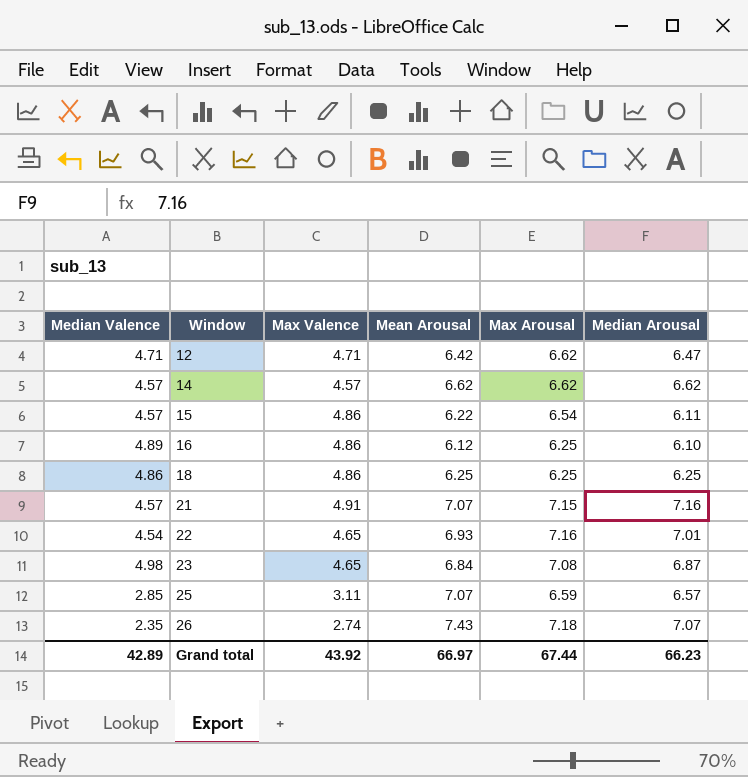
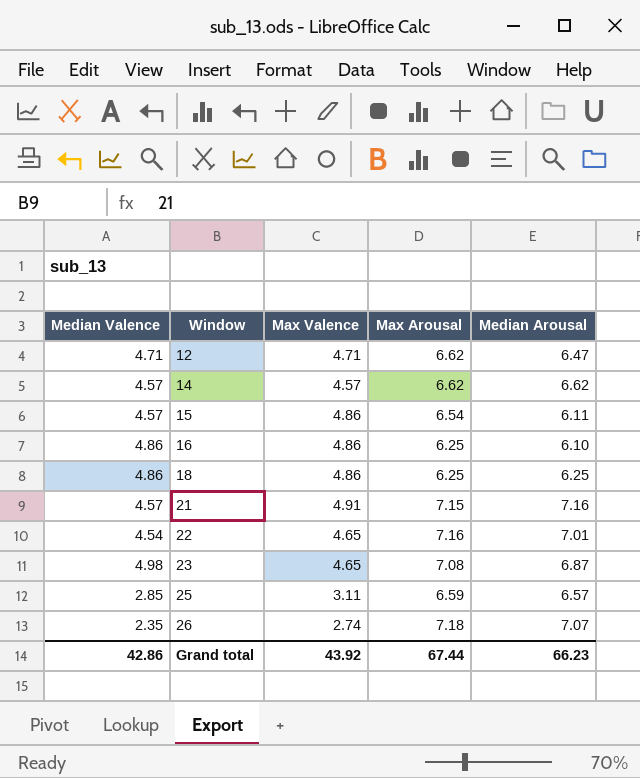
column Mean Arousal | position: 4 -> none
16 | Median Valence: 4.89 -> 4.86
Grand total | Median Valence: 42.89 -> 42.86

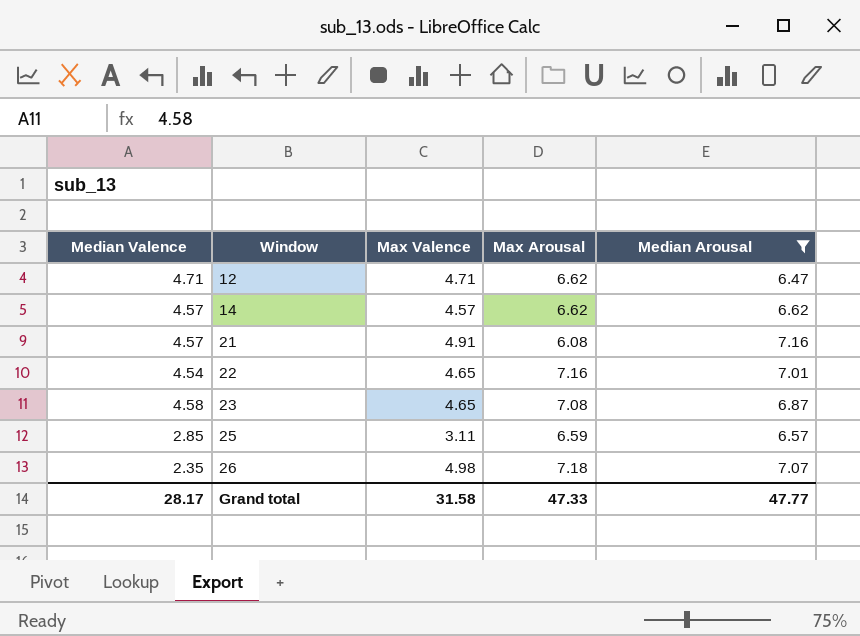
filter: none -> Median Arousal >= 6.47
21 | Max Arousal: 7.15 -> 6.08
23 | Median Valence: 4.98 -> 4.58
26 | Max Valence: 2.74 -> 4.98
Grand total | Median Valence: 42.86 -> 28.17
Grand total | Max Valence: 43.92 -> 31.58
Grand total | Max Arousal: 67.44 -> 47.33
Grand total | Median Arousal: 66.23 -> 47.77

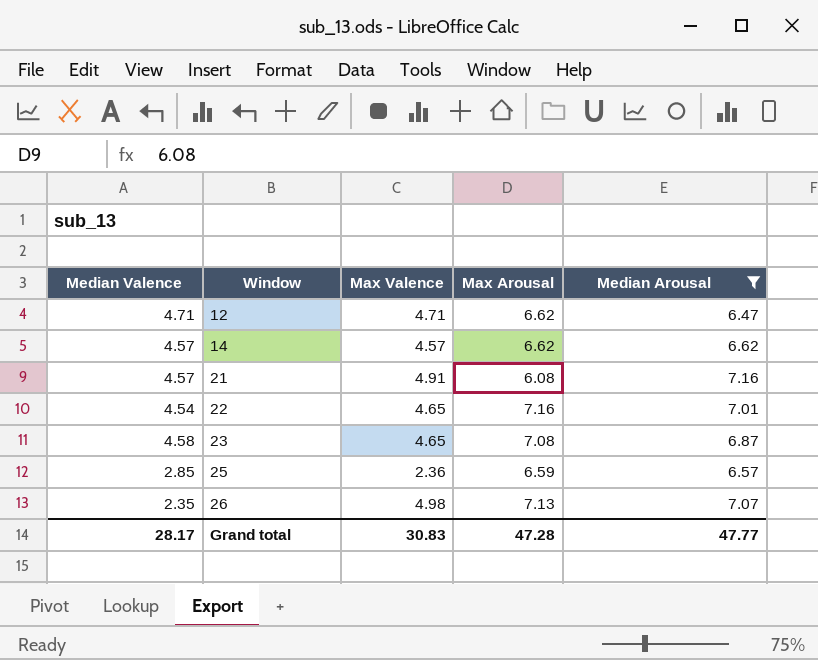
25 | Max Valence: 3.11 -> 2.36
26 | Max Arousal: 7.18 -> 7.13
Grand total | Max Valence: 31.58 -> 30.83
Grand total | Max Arousal: 47.33 -> 47.28

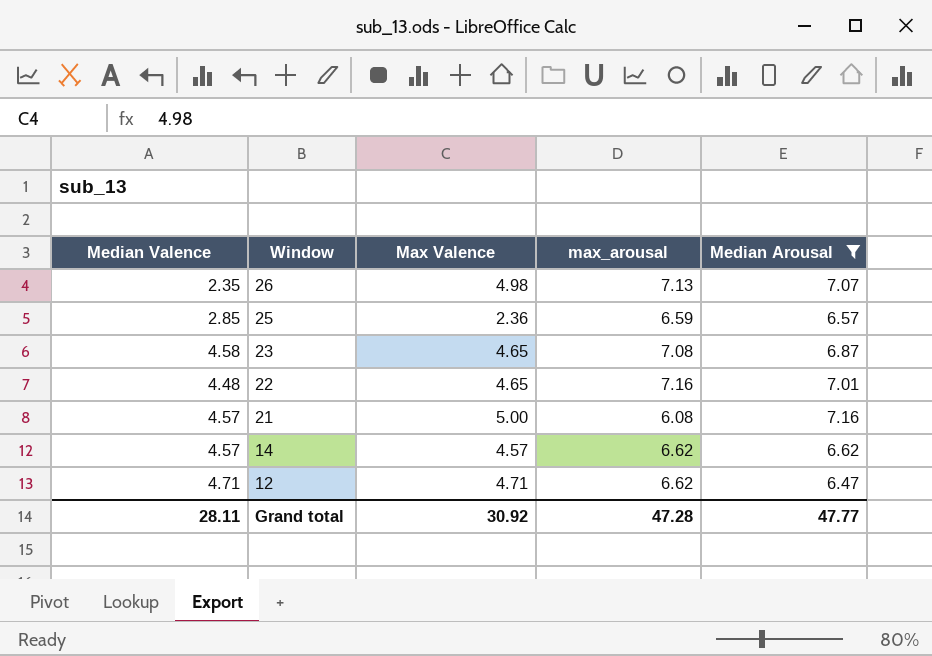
row order: Window ascending -> Window descending
column name: Max Arousal -> max_arousal
22 | Median Valence: 4.54 -> 4.48
21 | Max Valence: 4.91 -> 5.00
Grand total | Median Valence: 28.17 -> 28.11
Grand total | Max Valence: 30.83 -> 30.92

